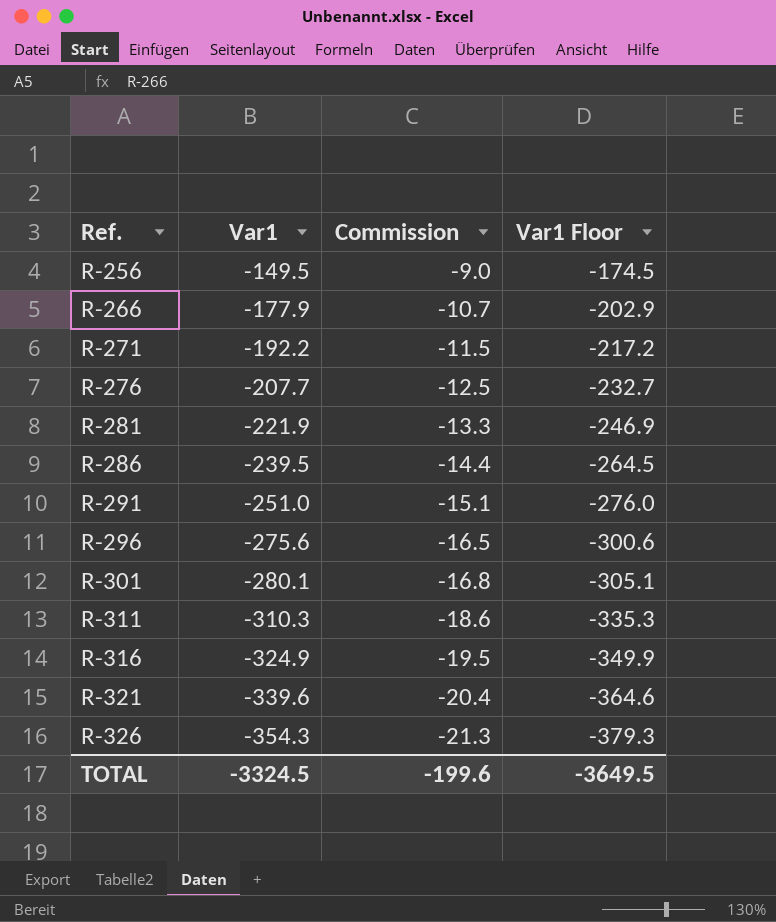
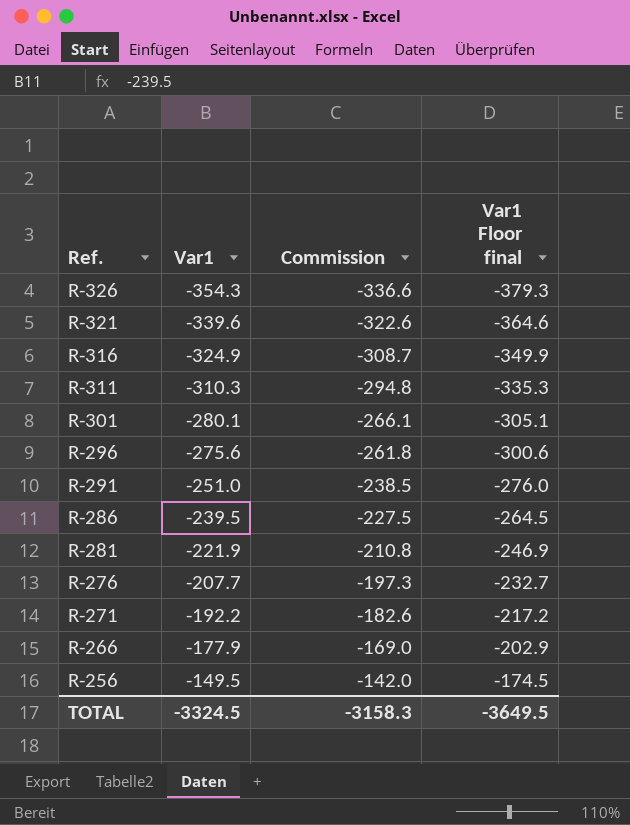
row order: Ref. ascending -> Ref. descending
column Commission | formula: [Var1] * 0.06 -> [Var1] * 0.95
column name: Var1 Floor -> Var1 Floor final
TOTAL | Commission: -199.6 -> -3158.3

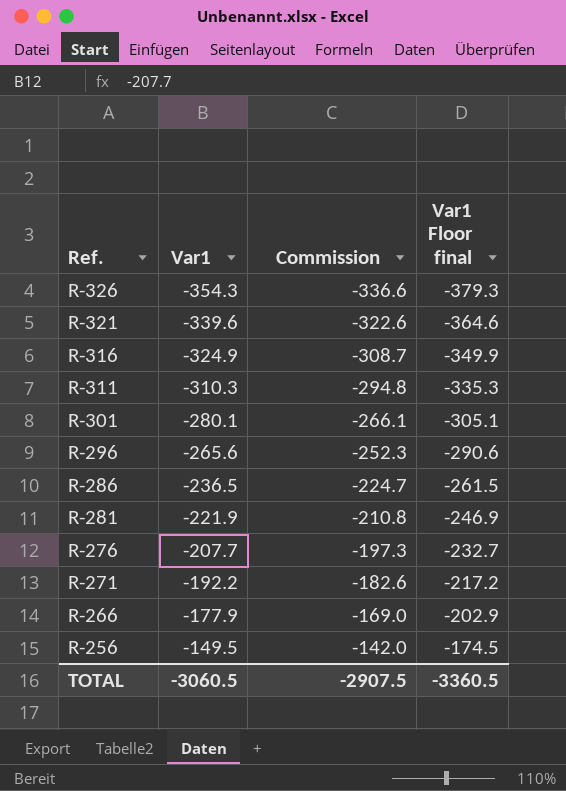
row R-291: -251.0 | -238.5 | -276.0 -> none
R-296 | Var1: -275.6 -> -265.6
R-296 | Commission: -261.8 -> -252.3
R-296 | Var1 Floor final: -300.6 -> -290.6
R-286 | Var1: -239.5 -> -236.5
R-286 | Commission: -227.5 -> -224.7
R-286 | Var1 Floor final: -264.5 -> -261.5
TOTAL | Var1: -3324.5 -> -3060.5
TOTAL | Commission: -3158.3 -> -2907.5
TOTAL | Var1 Floor final: -3649.5 -> -3360.5

